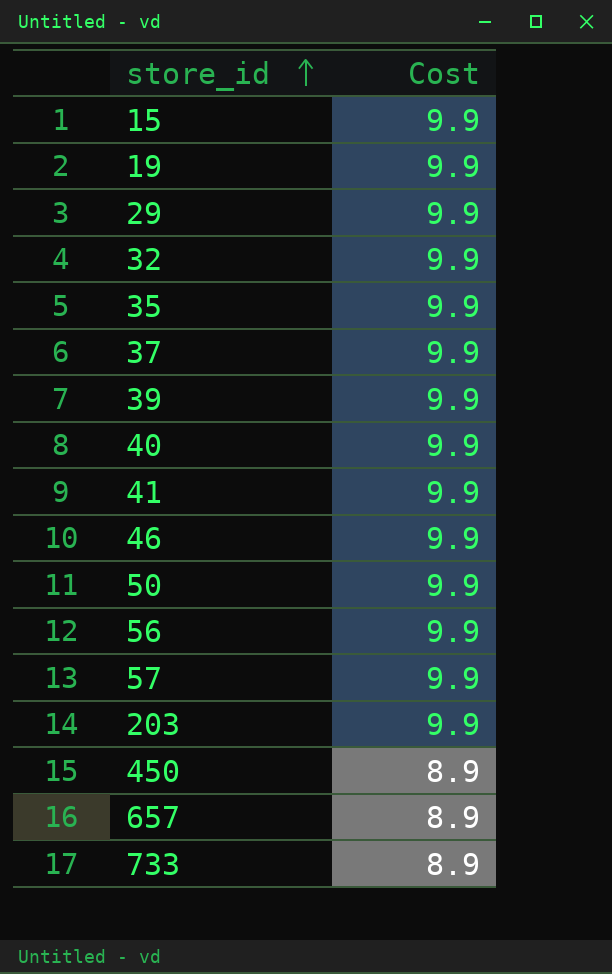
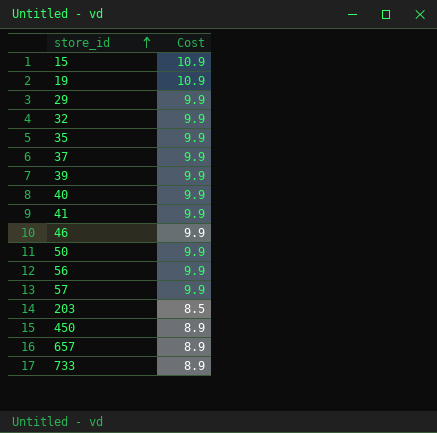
15 | Cost: 9.9 -> 10.9
19 | Cost: 9.9 -> 10.9
203 | Cost: 9.9 -> 8.5

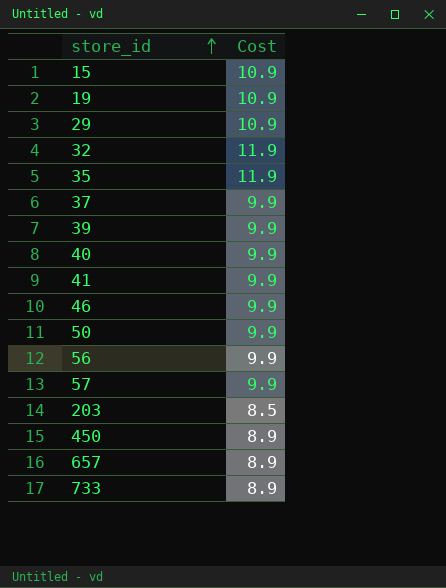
29 | Cost: 9.9 -> 10.9
32 | Cost: 9.9 -> 11.9
35 | Cost: 9.9 -> 11.9

